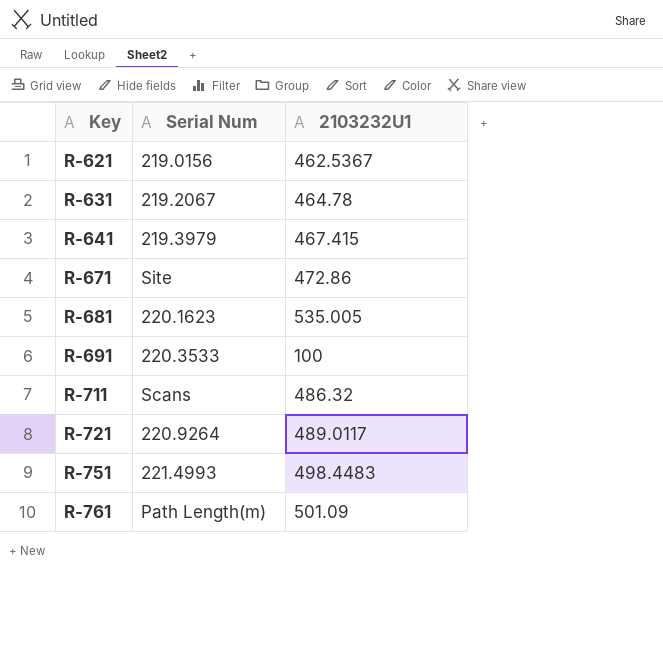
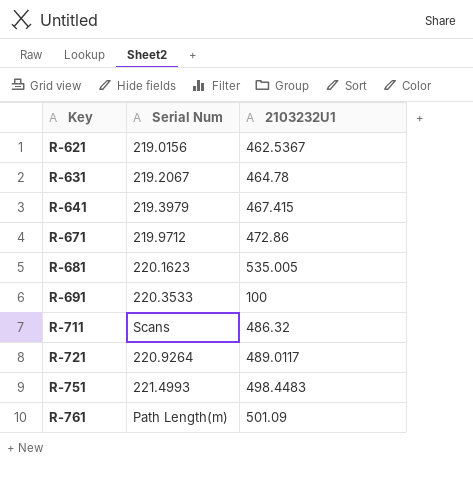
R-671 | Serial Num: Site -> 219.9712

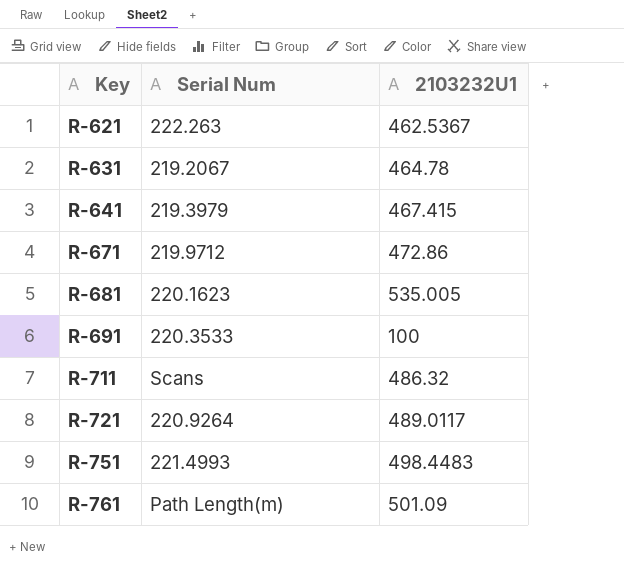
R-621 | Serial Num: 219.0156 -> 222.263

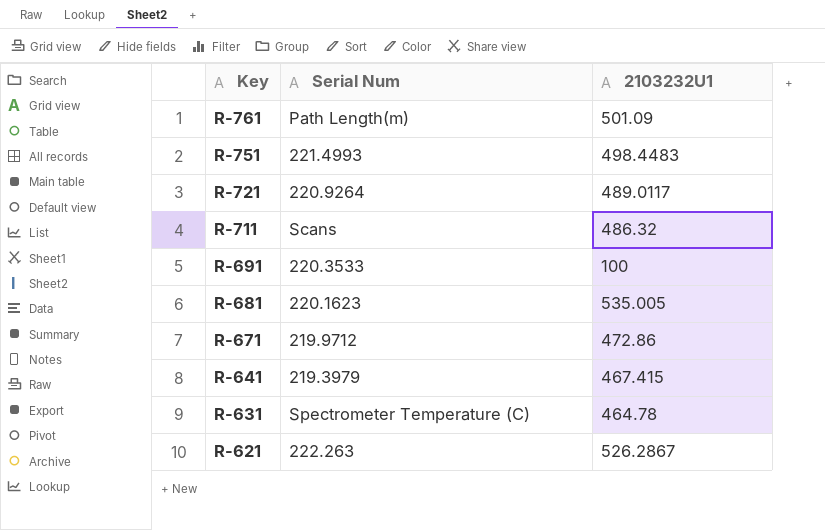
row order: Key ascending -> Key descending
R-631 | Serial Num: 219.2067 -> Spectrometer Temperature (C)
R-621 | 2103232U1: 462.5367 -> 526.2867

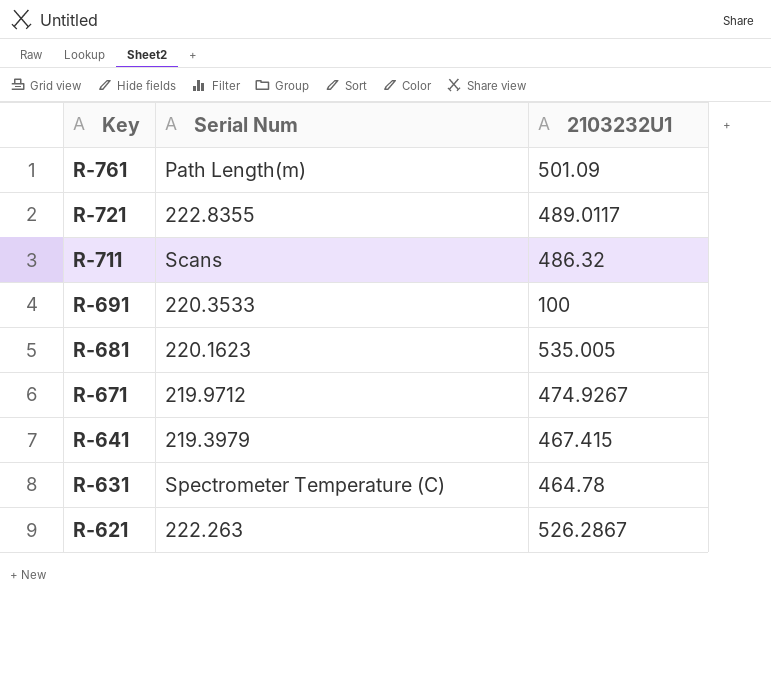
row R-751: 221.4993 | 498.4483 -> none
R-721 | Serial Num: 220.9264 -> 222.8355
R-671 | 2103232U1: 472.86 -> 474.9267

